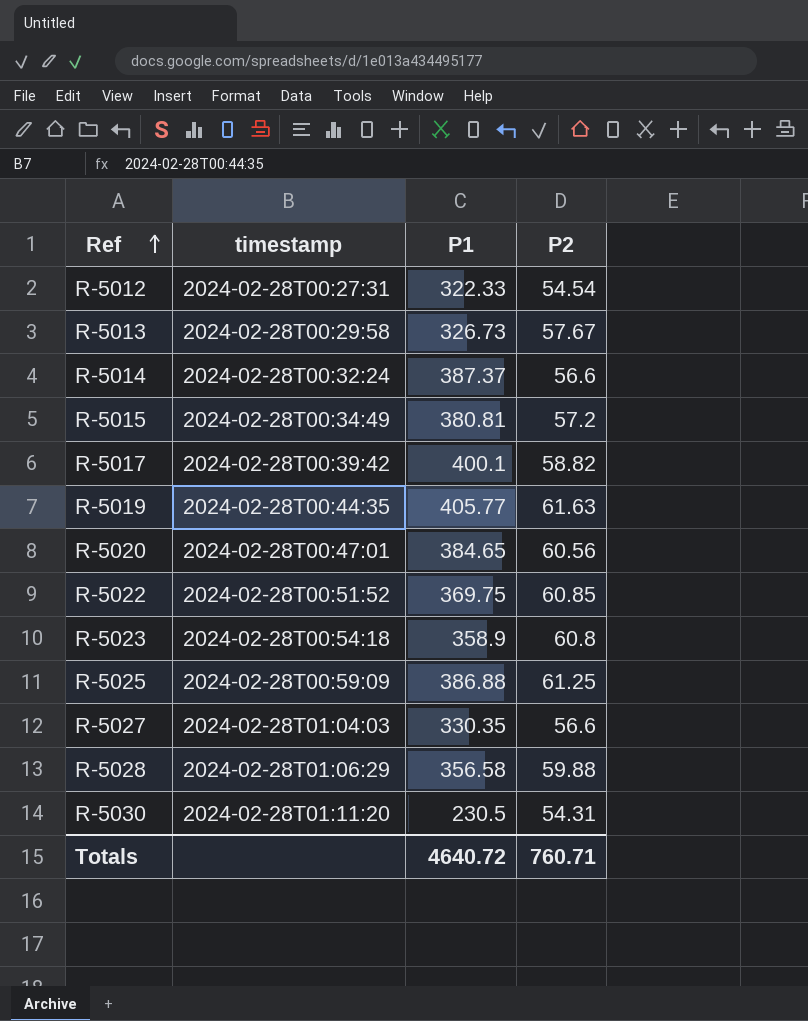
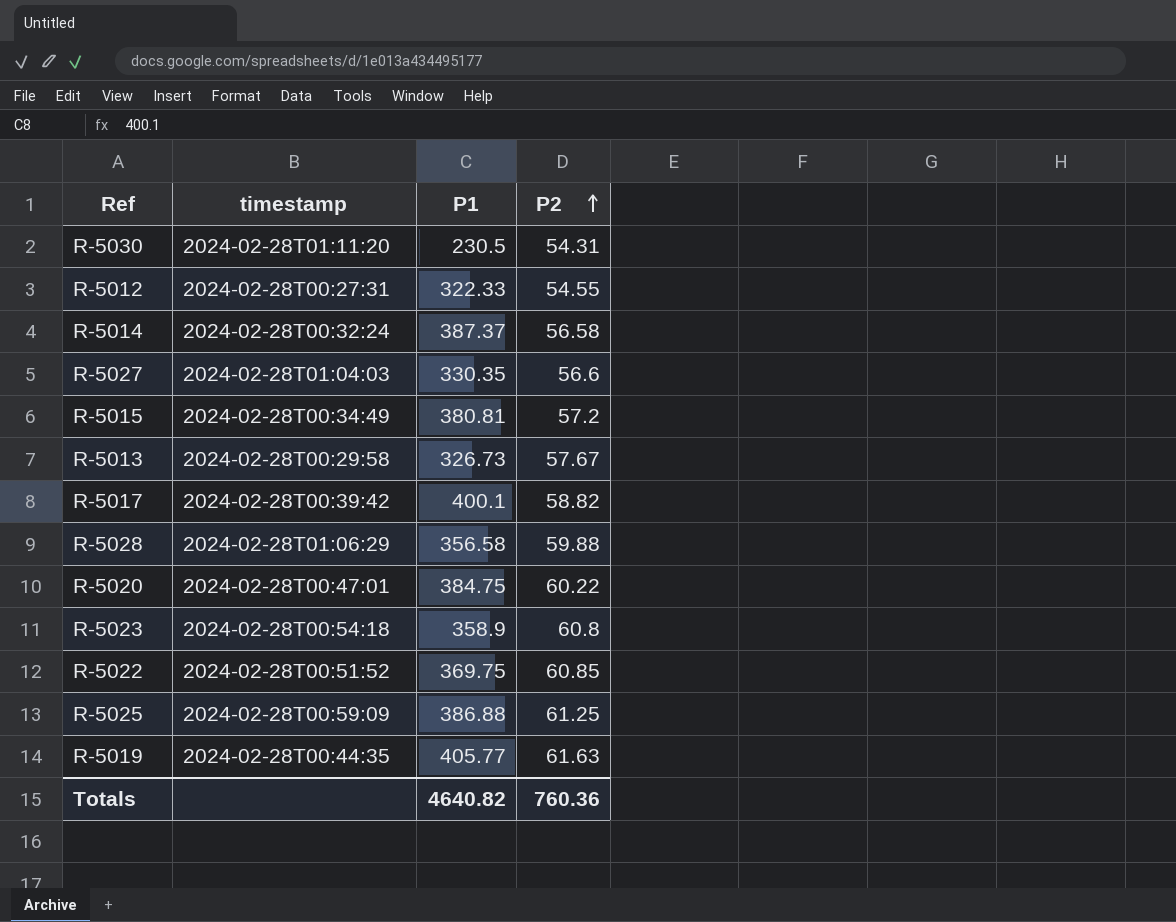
row order: Ref ascending -> P2 ascending
R-5012 | P2: 54.54 -> 54.55
R-5014 | P2: 56.6 -> 56.58
R-5020 | P1: 384.65 -> 384.75
R-5020 | P2: 60.56 -> 60.22
Totals | P1: 4640.72 -> 4640.82
Totals | P2: 760.71 -> 760.36

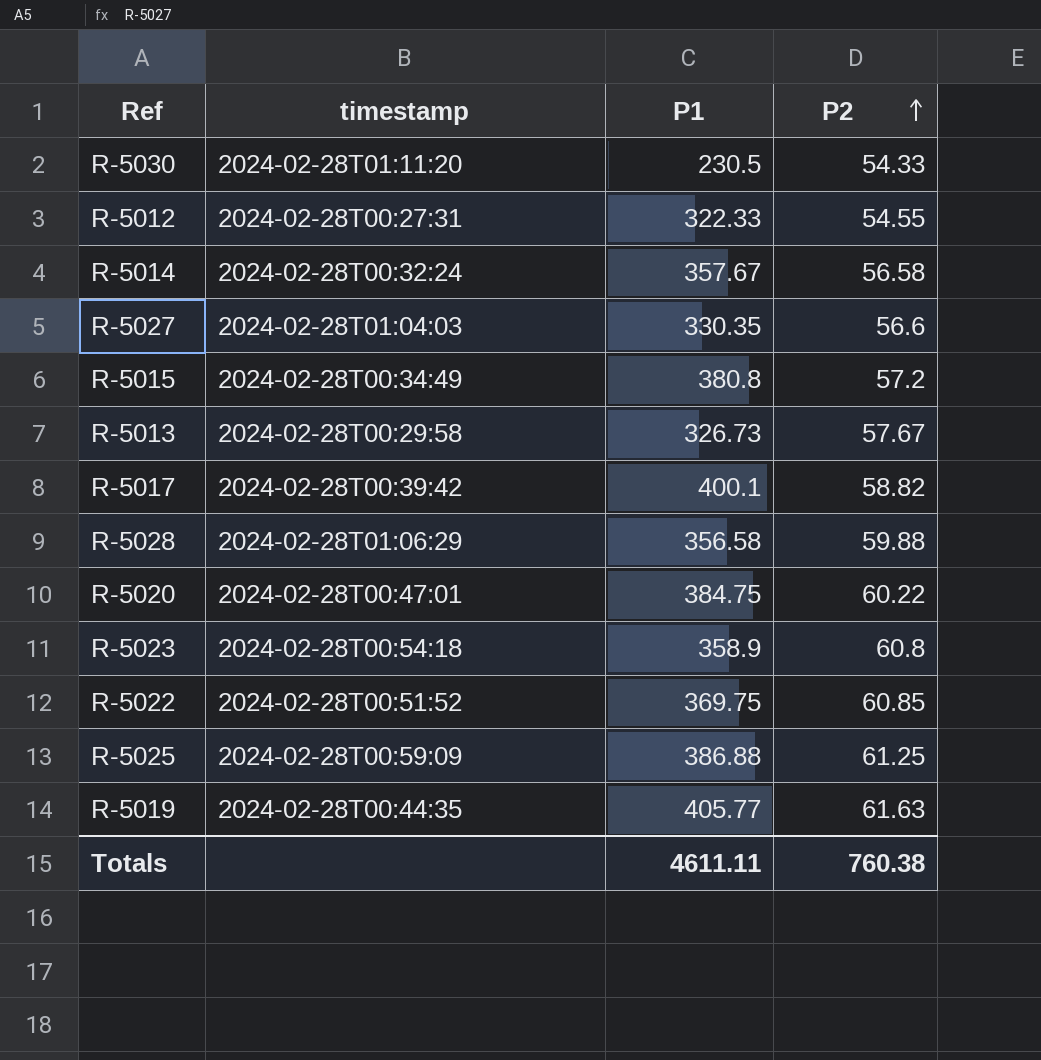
R-5030 | P2: 54.31 -> 54.33
R-5014 | P1: 387.37 -> 357.67
R-5015 | P1: 380.81 -> 380.8
Totals | P1: 4640.82 -> 4611.11
Totals | P2: 760.36 -> 760.38

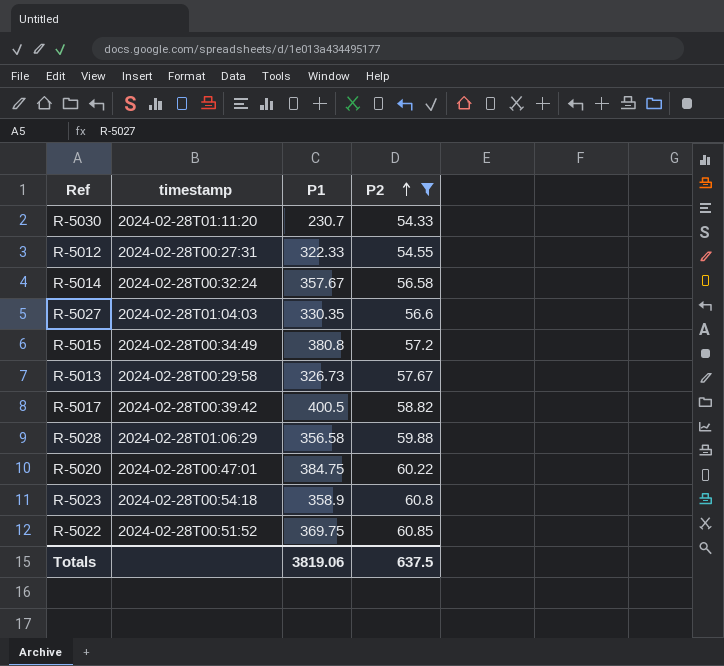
filter: none -> P2 <= 60.85
R-5030 | P1: 230.5 -> 230.7
R-5017 | P1: 400.1 -> 400.5
Totals | P1: 4611.11 -> 3819.06
Totals | P2: 760.38 -> 637.5

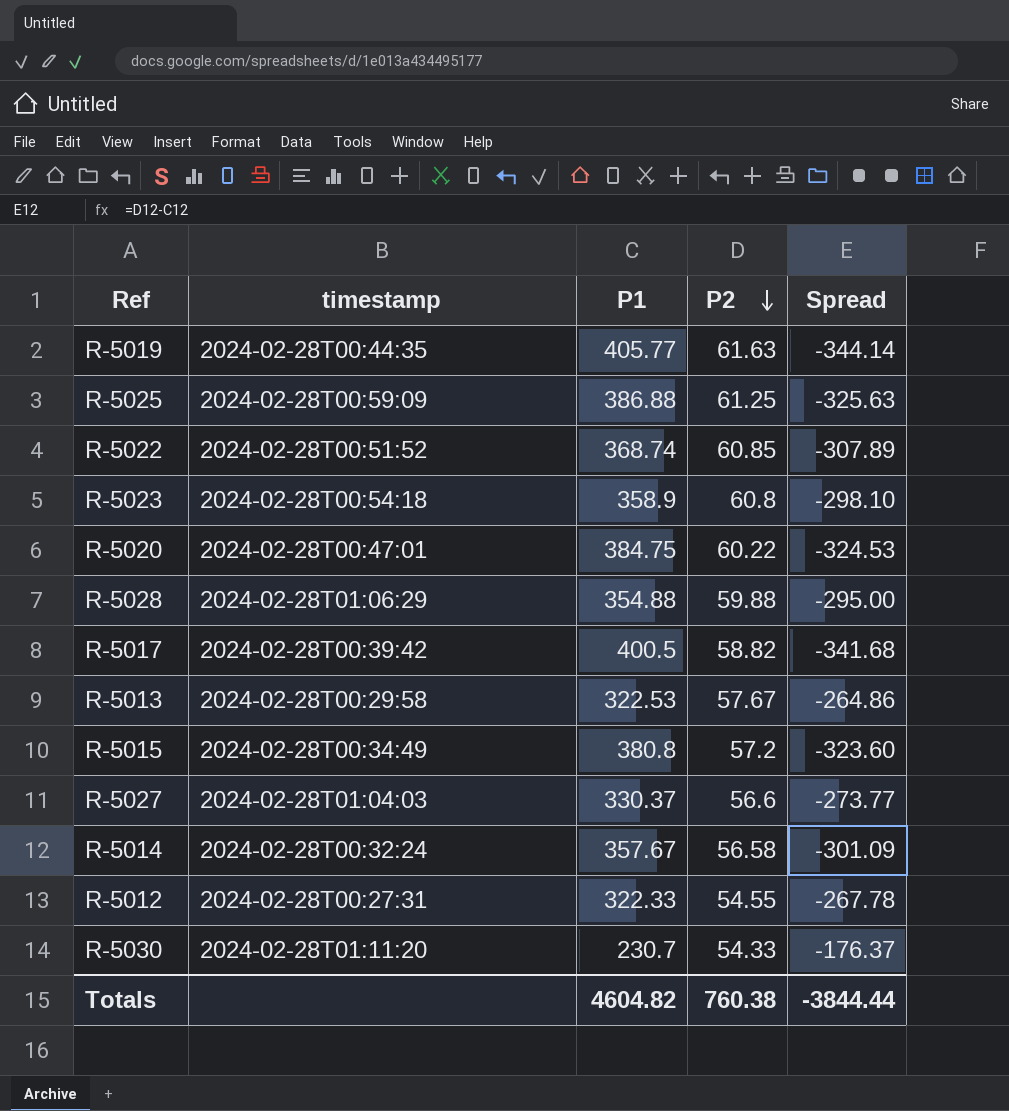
filter: P2 <= 60.85 -> none
row order: P2 ascending -> P2 descending
column Spread | formula: none -> [P2] - [P1]
R-5022 | P1: 369.75 -> 368.74
R-5028 | P1: 356.58 -> 354.88
R-5013 | P1: 326.73 -> 322.53
R-5027 | P1: 330.35 -> 330.37
Totals | P1: 3819.06 -> 4604.82
Totals | P2: 637.5 -> 760.38

